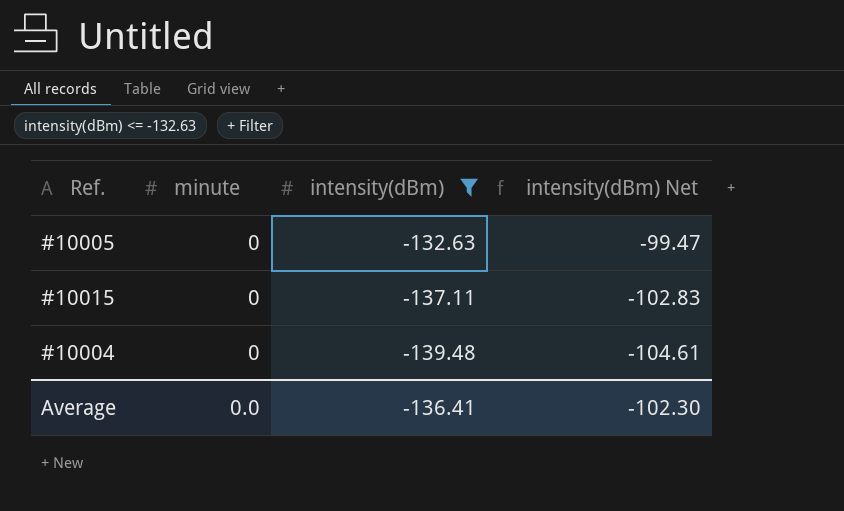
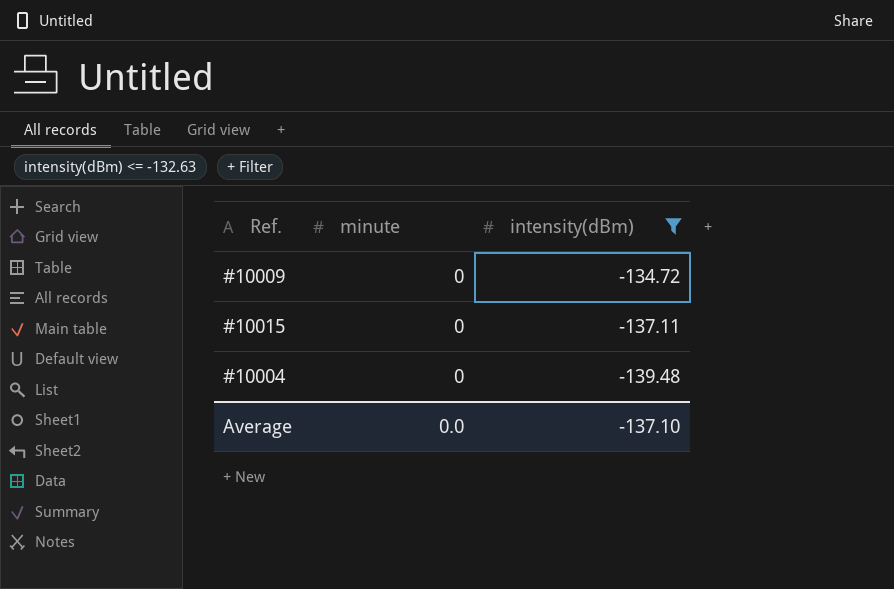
column intensity(dBm) Net | formula: [intensity(dBm)] * 0.75 -> none
row #10005: 0 | -132.63 | -99.47 -> none
row #10009: none -> 0 | -134.72
Average | intensity(dBm): -136.41 -> -137.10

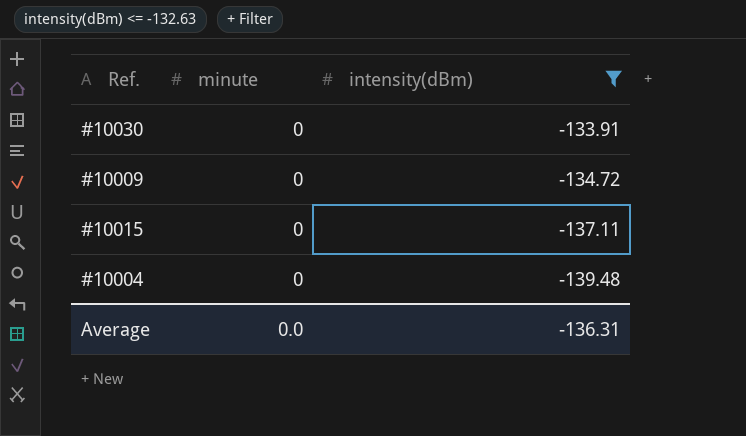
row #10030: none -> 0 | -133.91
Average | intensity(dBm): -137.10 -> -136.31

